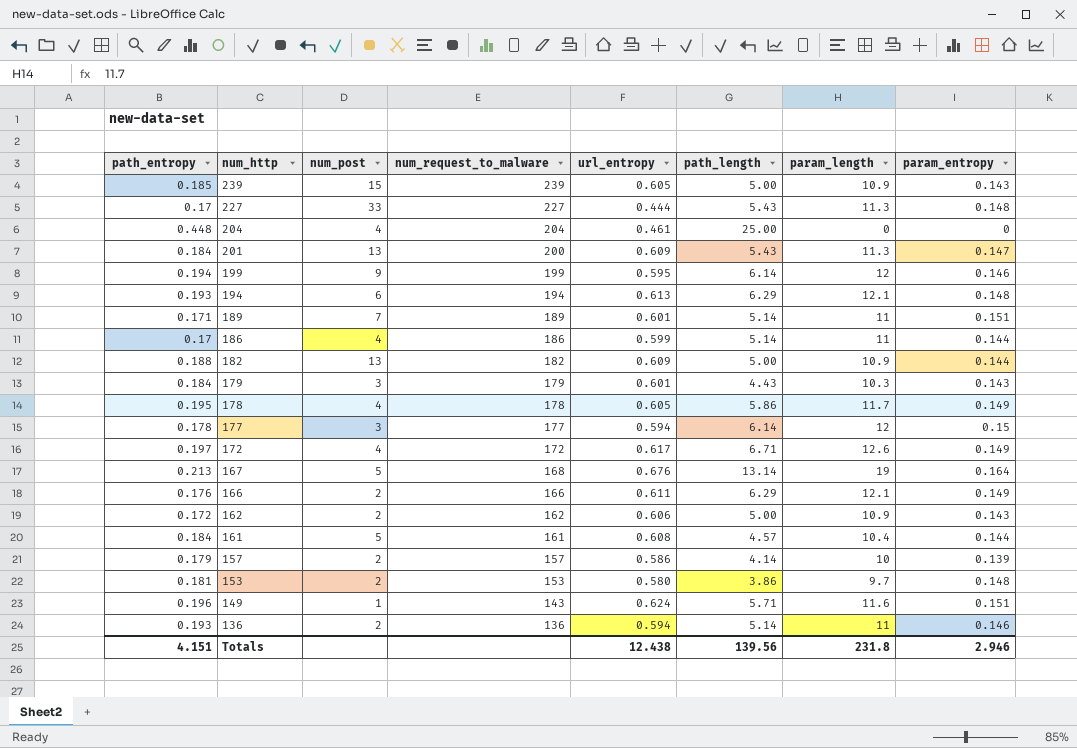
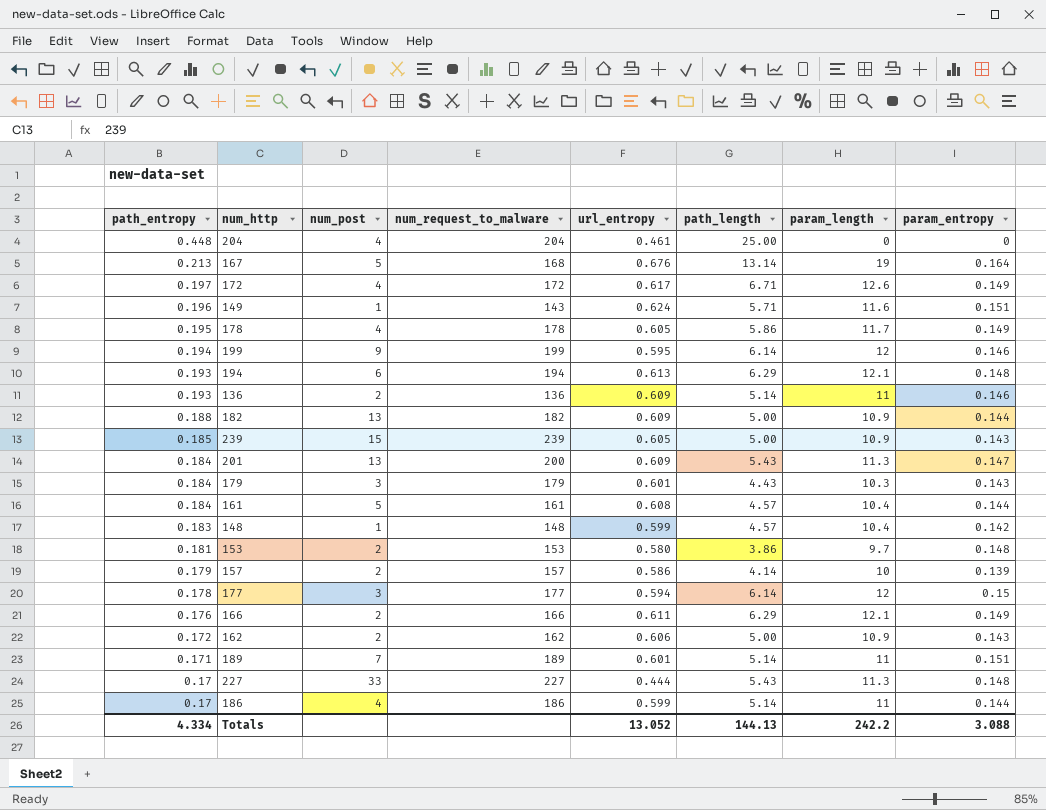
row order: num_http descending -> path_entropy descending
136 | url_entropy: 0.594 -> 0.609
row 148: none -> 0.183 | 1 | 148 | 0.599 | 4.57 | 10.4 | 0.142
Totals | path_entropy: 4.151 -> 4.334
Totals | url_entropy: 12.438 -> 13.052
Totals | path_length: 139.56 -> 144.13
Totals | param_length: 231.8 -> 242.2
Totals | param_entropy: 2.946 -> 3.088

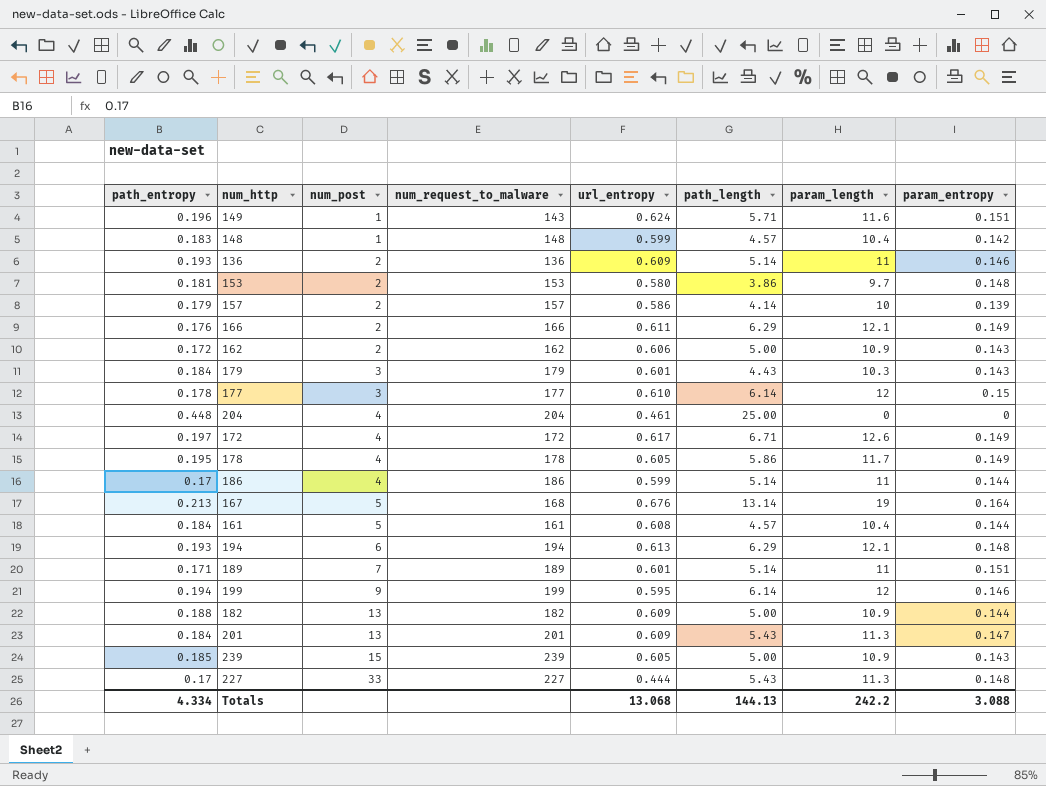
row order: path_entropy descending -> num_post ascending
177 | url_entropy: 0.594 -> 0.610
201 | num_request_to_malware: 200 -> 201
Totals | url_entropy: 13.052 -> 13.068

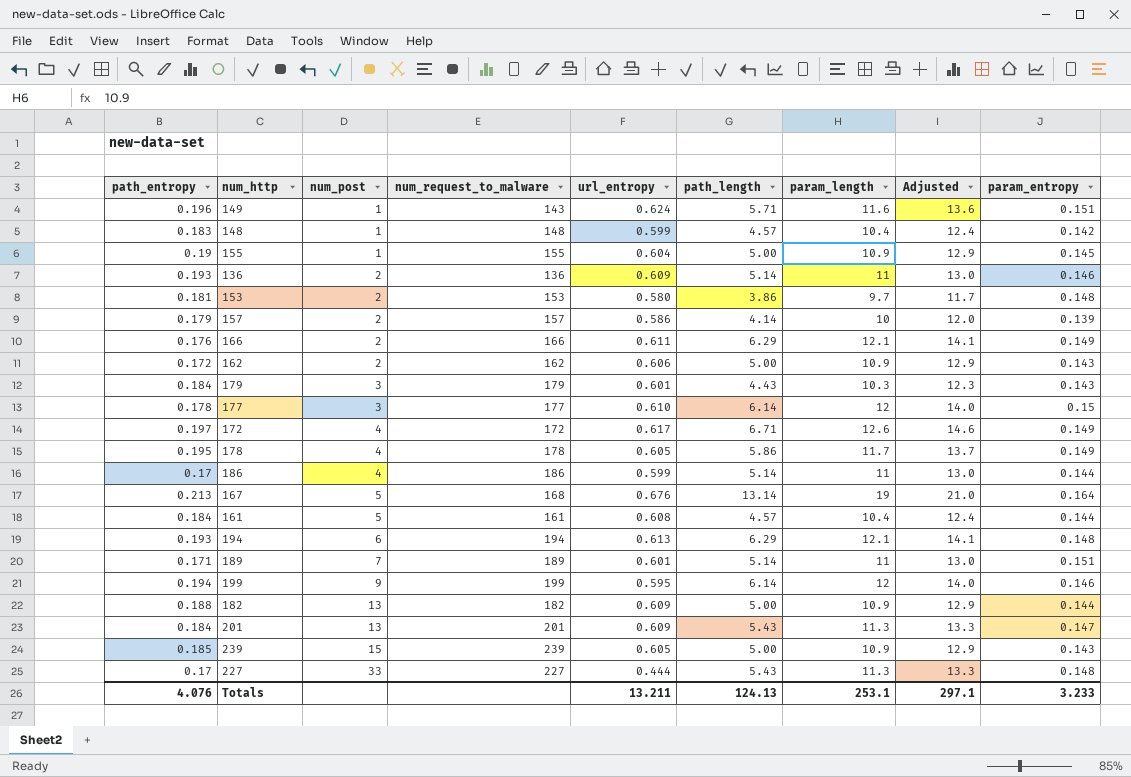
column Adjusted | formula: none -> [param_length] + 2
row 204: 0.448 | 4 | 204 | 0.461 | 25.00 | 0 | 0 -> none
row 155: none -> 0.19 | 1 | 155 | 0.604 | 5.00 | 10.9 | 12.9 | 0.145
Totals | path_entropy: 4.334 -> 4.076
Totals | url_entropy: 13.068 -> 13.211
Totals | path_length: 144.13 -> 124.13
Totals | param_length: 242.2 -> 253.1
Totals | param_entropy: 3.088 -> 3.233

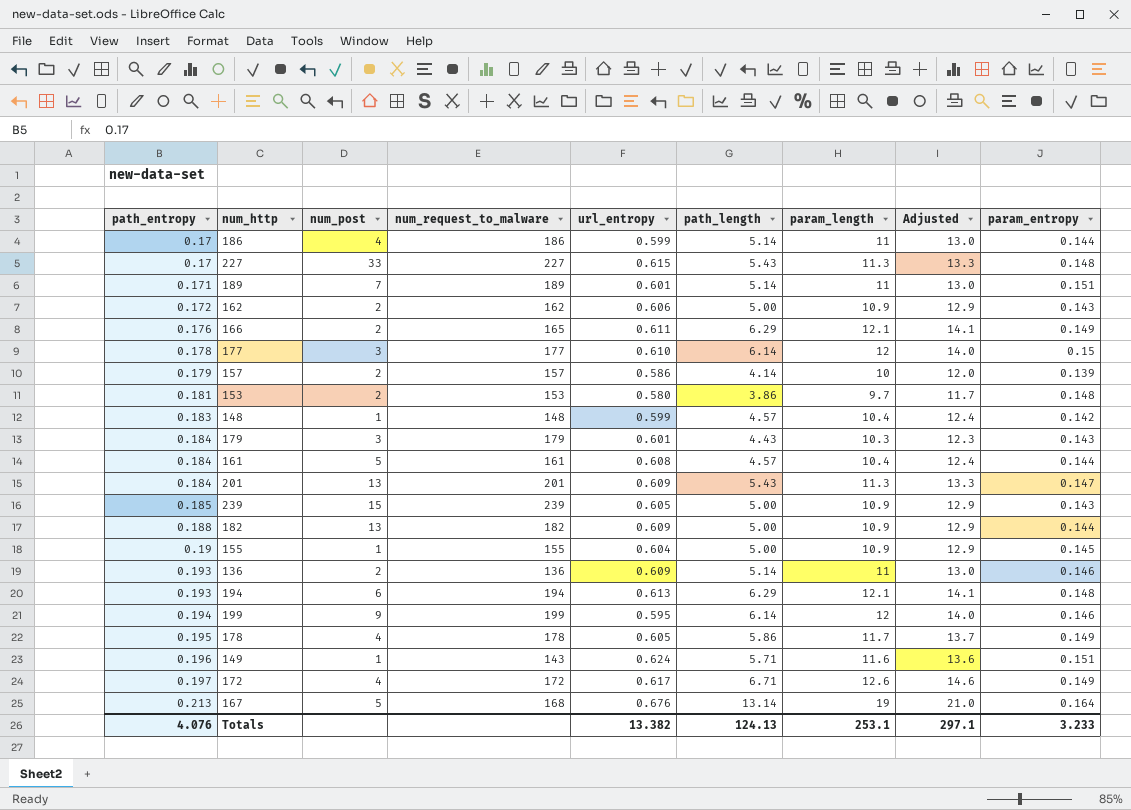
row order: num_post ascending -> path_entropy ascending
227 | url_entropy: 0.444 -> 0.615
166 | num_request_to_malware: 166 -> 165
Totals | url_entropy: 13.211 -> 13.382

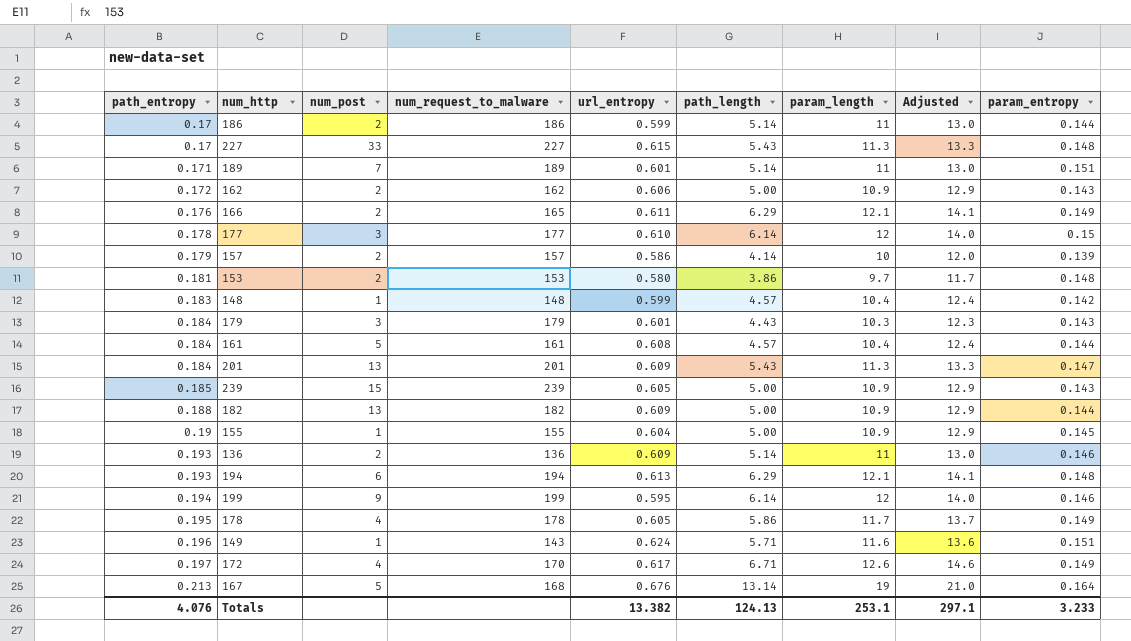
186 | num_post: 4 -> 2
172 | num_request_to_malware: 172 -> 170

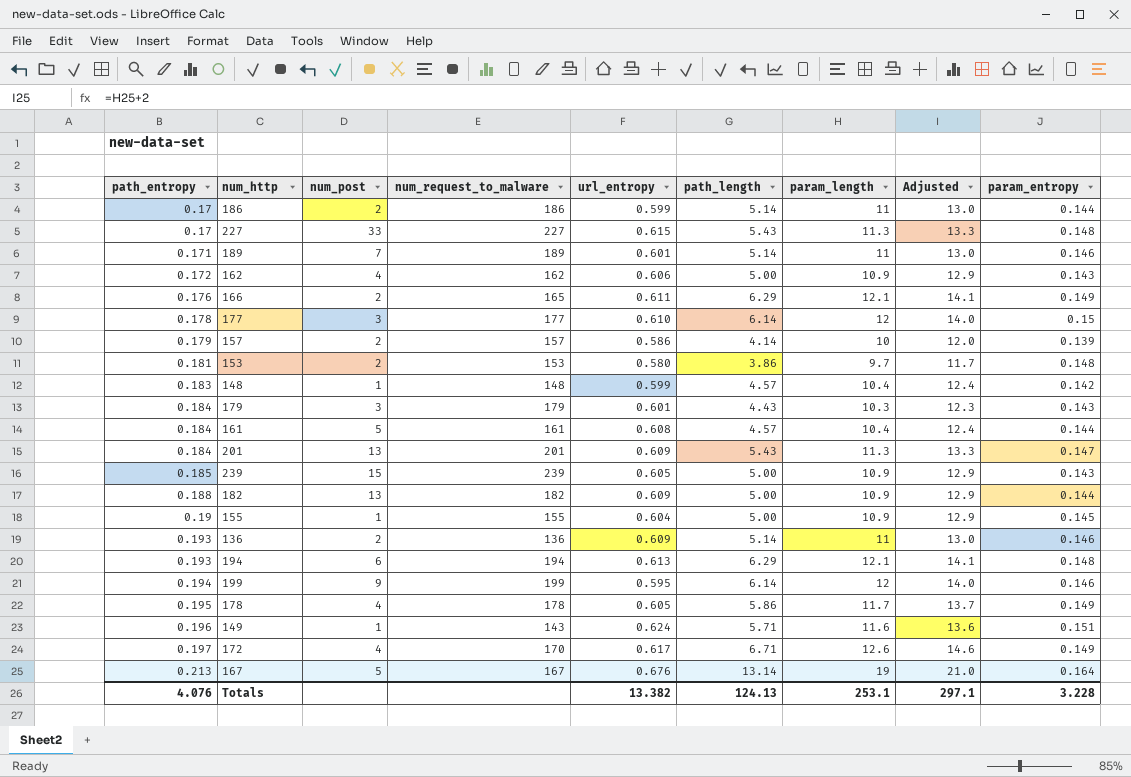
189 | param_entropy: 0.151 -> 0.146
162 | num_post: 2 -> 4
167 | num_request_to_malware: 168 -> 167
Totals | param_entropy: 3.233 -> 3.228

